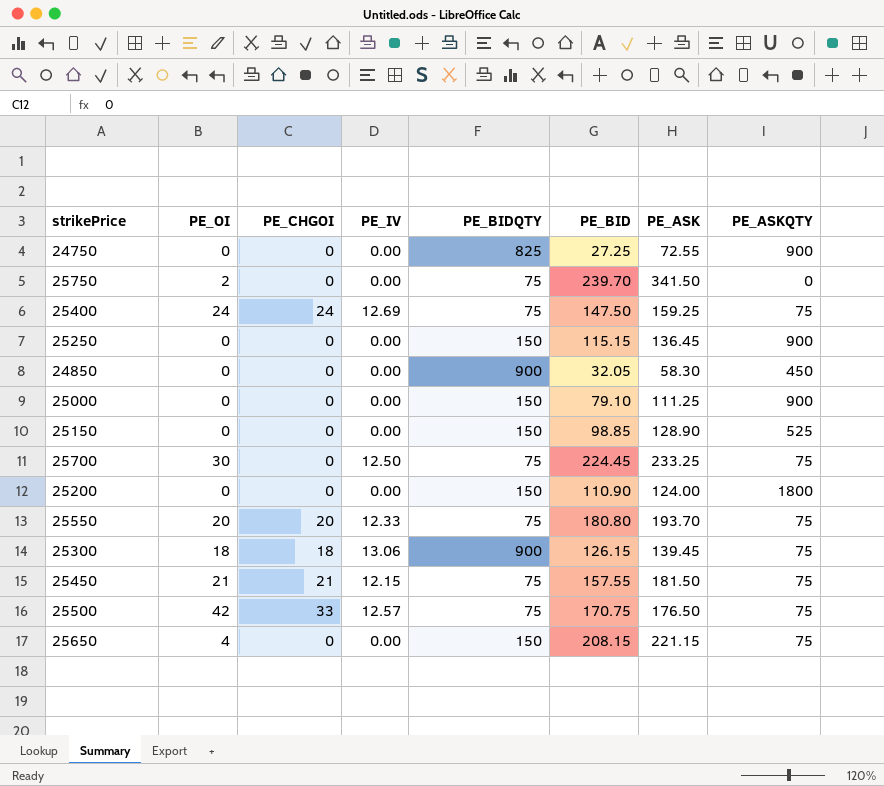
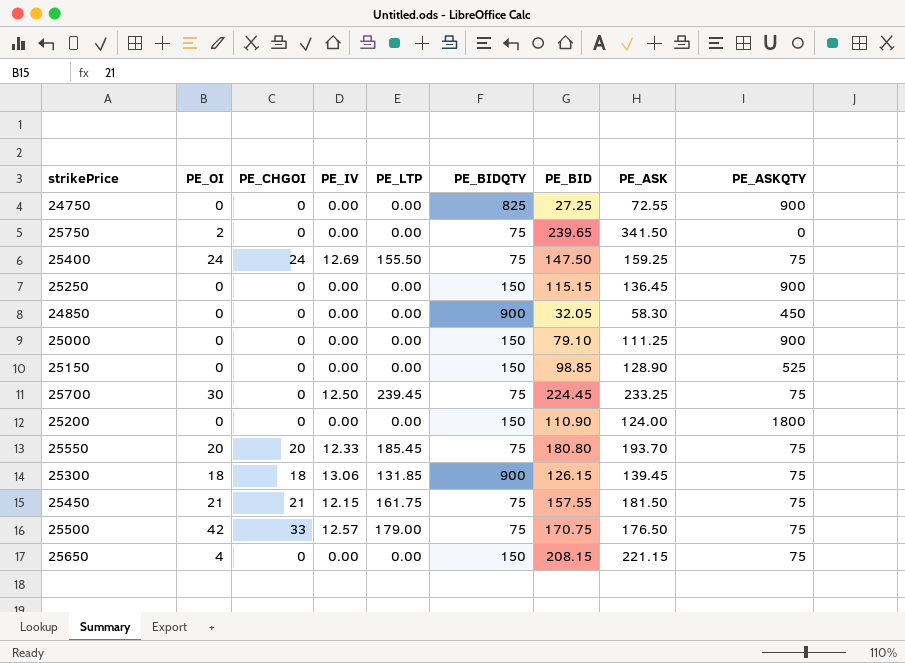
column PE_LTP | position: none -> 5
25750 | PE_BID: 239.70 -> 239.65

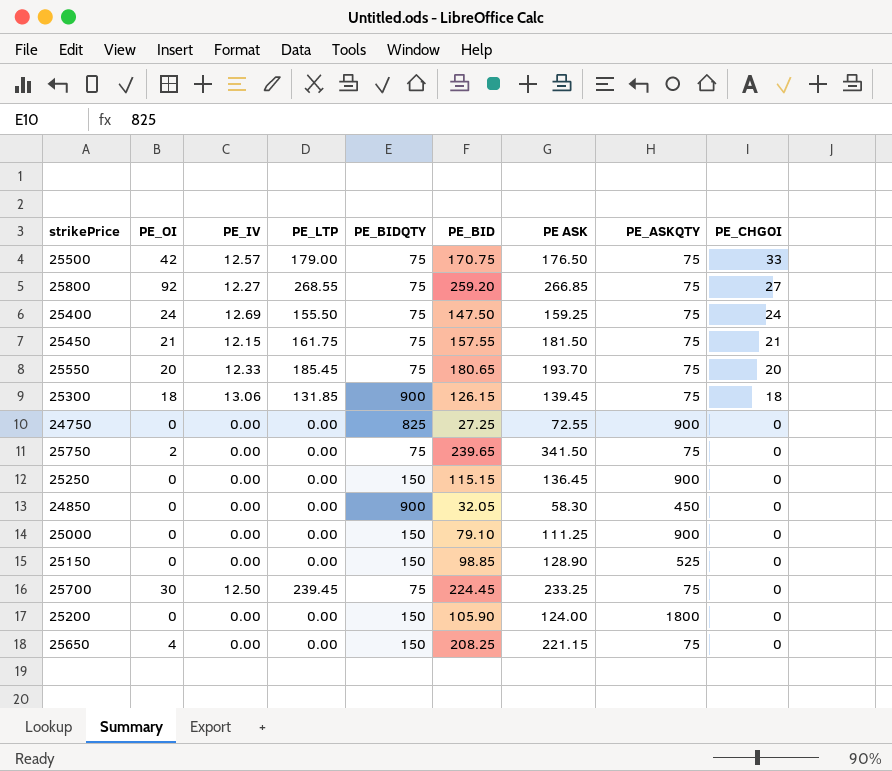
row order: none -> PE_CHGOI descending
column name: PE_ASK -> PE ASK
column PE_CHGOI | position: 3 -> 9
row 25800: none -> 92 | 12.27 | 268.55 | 75 | 259.20 | 266.85 | 75 | 27
25550 | PE_BID: 180.80 -> 180.65
25750 | PE_ASKQTY: 0 -> 75
25200 | PE_BID: 110.90 -> 105.90
25650 | PE_BID: 208.15 -> 208.25

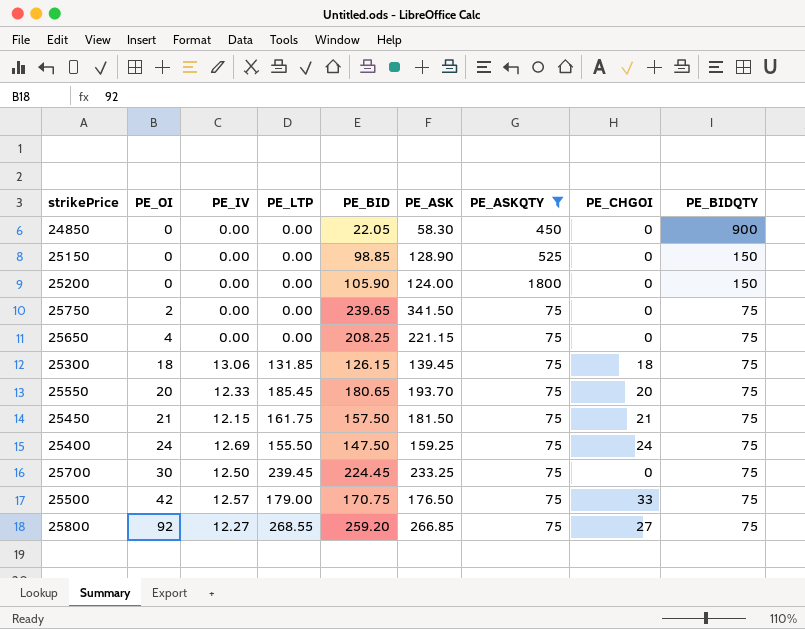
filter: none -> PE_ASKQTY != 900
row order: PE_CHGOI descending -> PE_OI ascending
column name: PE ASK -> PE_ASK
column PE_BIDQTY | position: 5 -> 9
24850 | PE_BID: 32.05 -> 22.05
25650 | PE_BIDQTY: 150 -> 75
25300 | PE_BIDQTY: 900 -> 75
25450 | PE_BID: 157.55 -> 157.50

